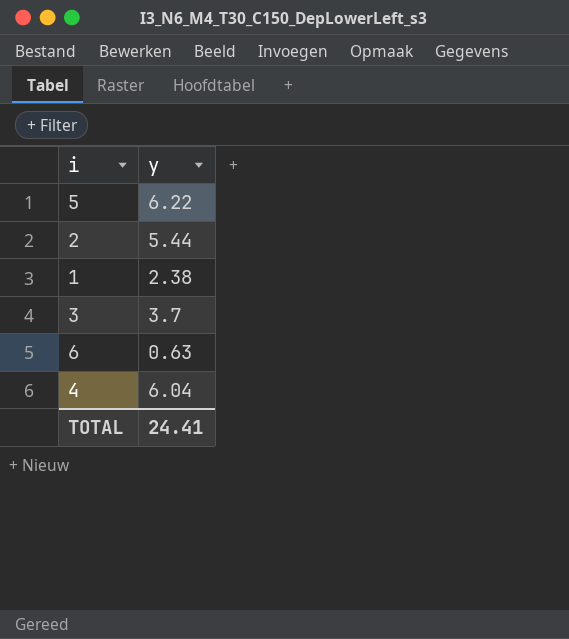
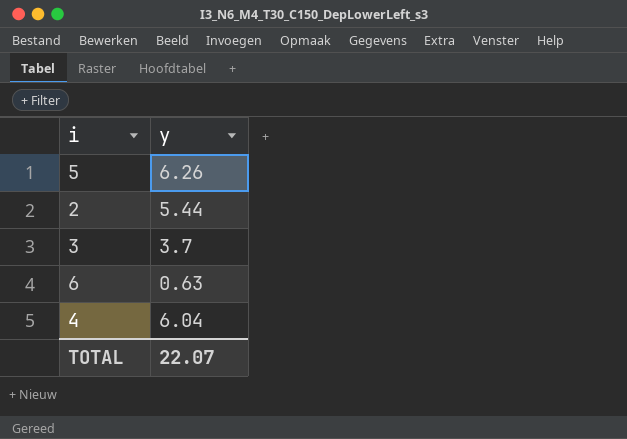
row 1: 2.38 -> none
5 | y: 6.22 -> 6.26
TOTAL | y: 24.41 -> 22.07

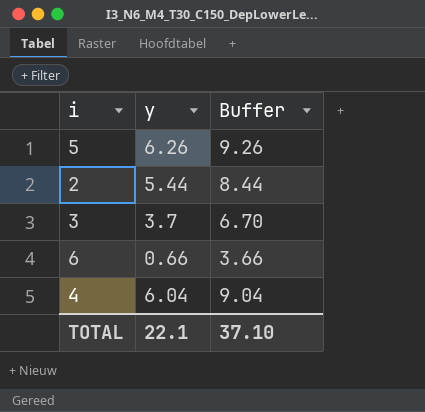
column Buffer | formula: none -> [y] + 3
6 | y: 0.63 -> 0.66
TOTAL | y: 22.07 -> 22.1

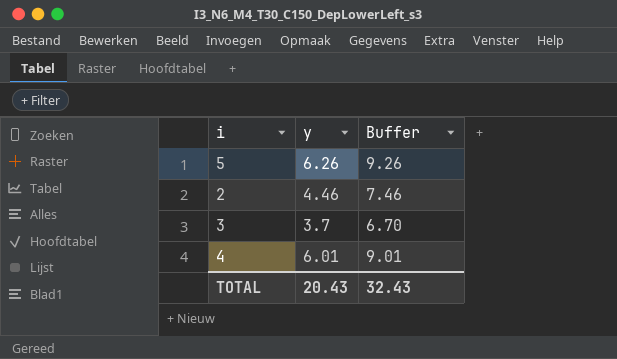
row 6: 0.66 | 3.66 -> none
2 | y: 5.44 -> 4.46
2 | Buffer: 8.44 -> 7.46
4 | y: 6.04 -> 6.01
4 | Buffer: 9.04 -> 9.01
TOTAL | y: 22.1 -> 20.43
TOTAL | Buffer: 37.10 -> 32.43

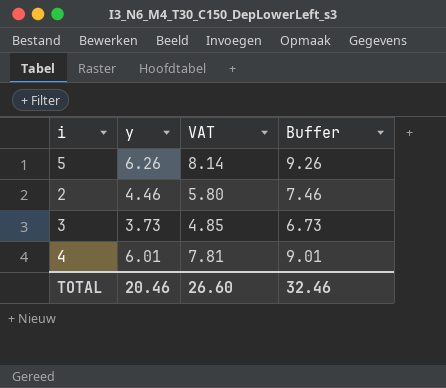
column VAT | formula: none -> [y] * 1.3
3 | y: 3.7 -> 3.73
3 | Buffer: 6.70 -> 6.73
TOTAL | y: 20.43 -> 20.46
TOTAL | Buffer: 32.43 -> 32.46

